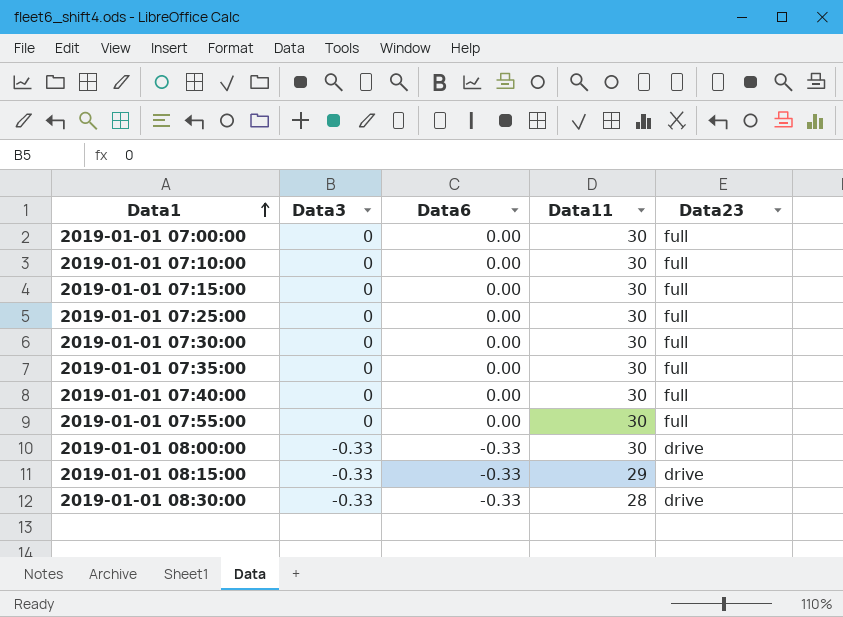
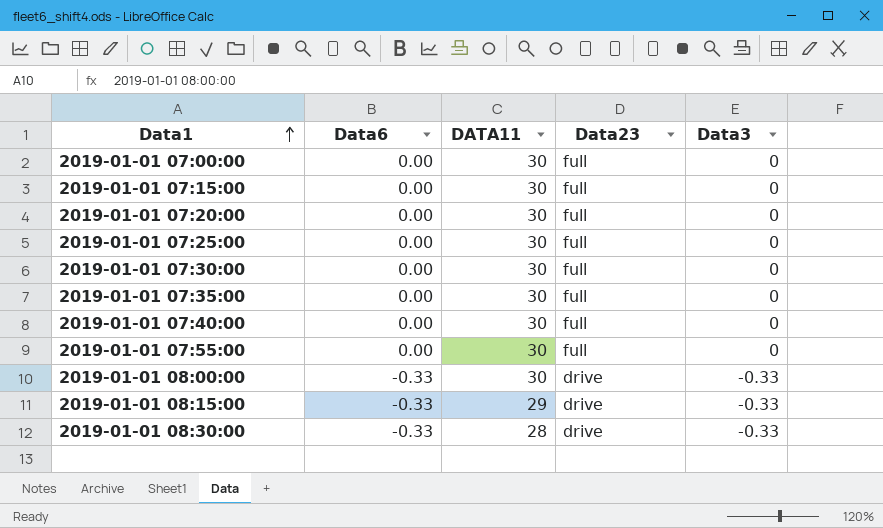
column name: Data11 -> DATA11
column Data3 | position: 2 -> 5
row 2019-01-01 07:10:00: 0 | 0.00 | 30 | full -> none
row 2019-01-01 07:20:00: none -> 0.00 | 30 | full | 0

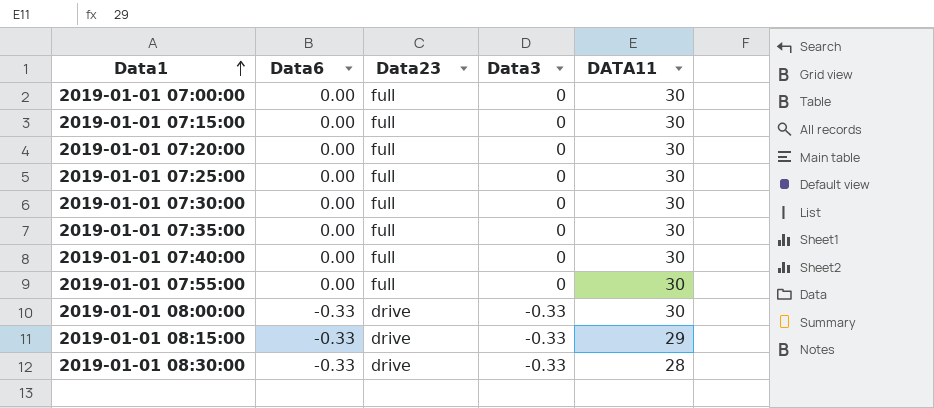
column DATA11 | position: 3 -> 5

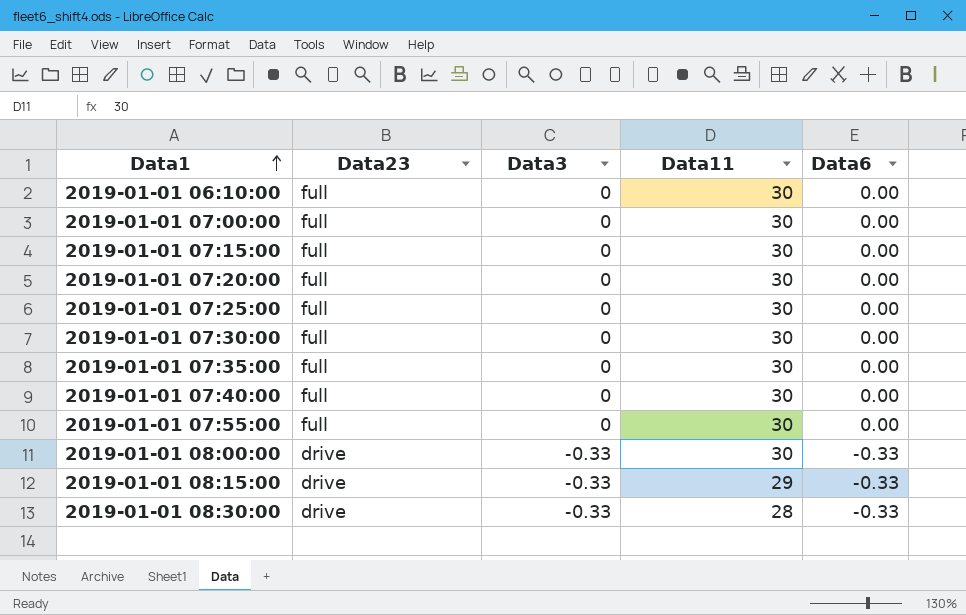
column name: DATA11 -> Data11
column Data6 | position: 2 -> 5
row 2019-01-01 06:10:00: none -> full | 0 | 30 | 0.00

